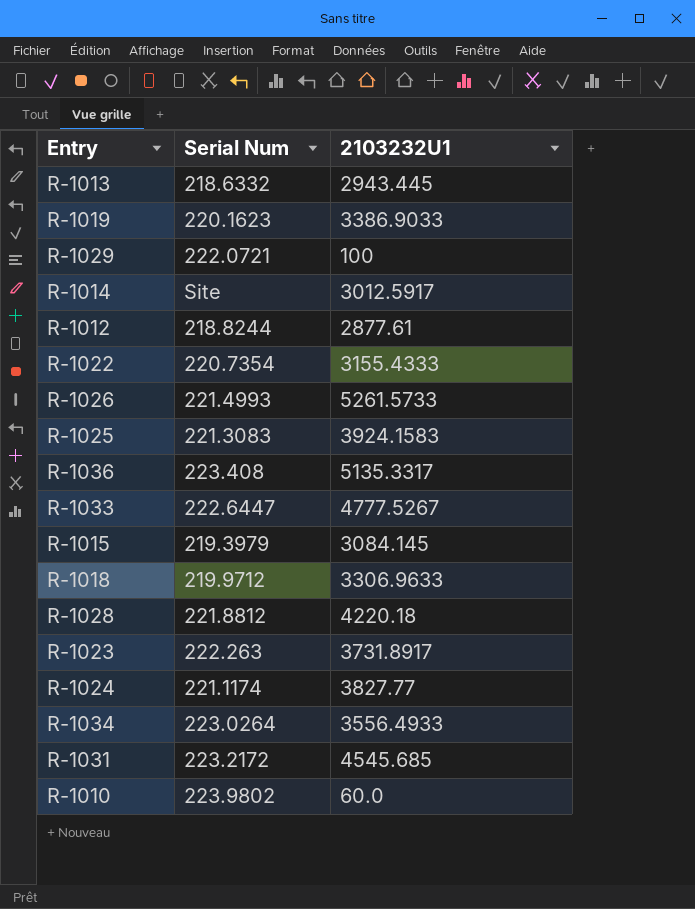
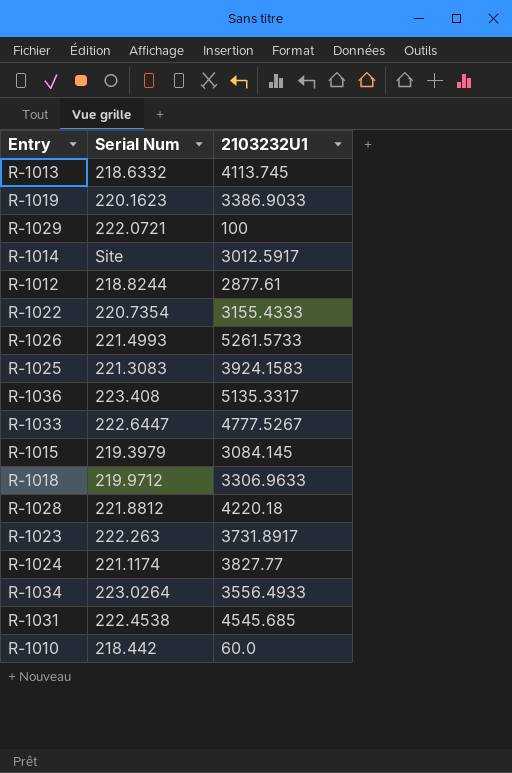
R-1013 | 2103232U1: 2943.445 -> 4113.745
R-1031 | Serial Num: 223.2172 -> 222.4538
R-1010 | Serial Num: 223.9802 -> 218.442

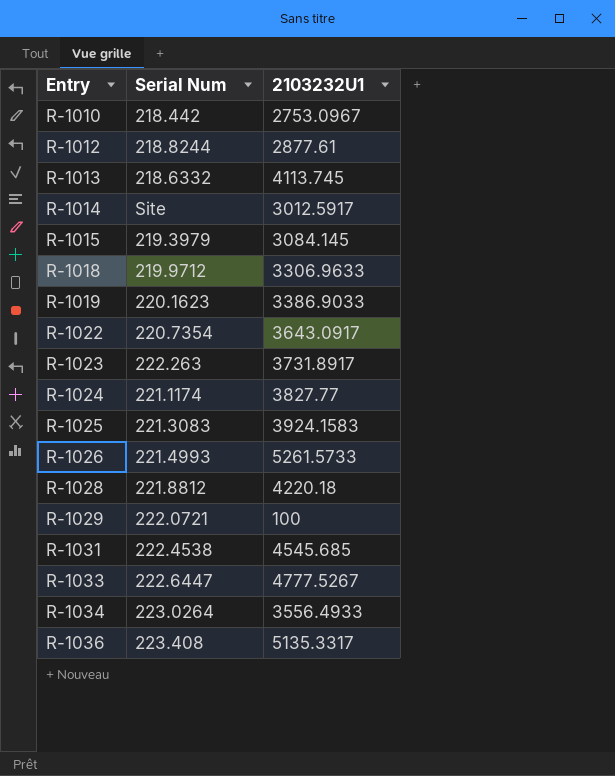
row order: none -> Entry ascending
R-1010 | 2103232U1: 60.0 -> 2753.0967
R-1022 | 2103232U1: 3155.4333 -> 3643.0917

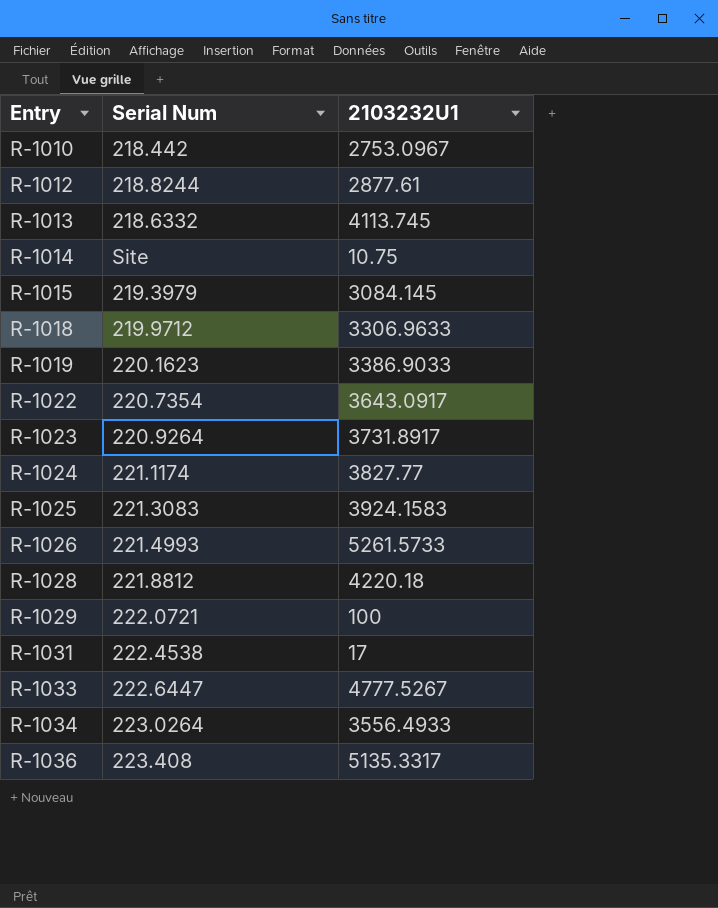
R-1014 | 2103232U1: 3012.5917 -> 10.75
R-1023 | Serial Num: 222.263 -> 220.9264
R-1031 | 2103232U1: 4545.685 -> 17

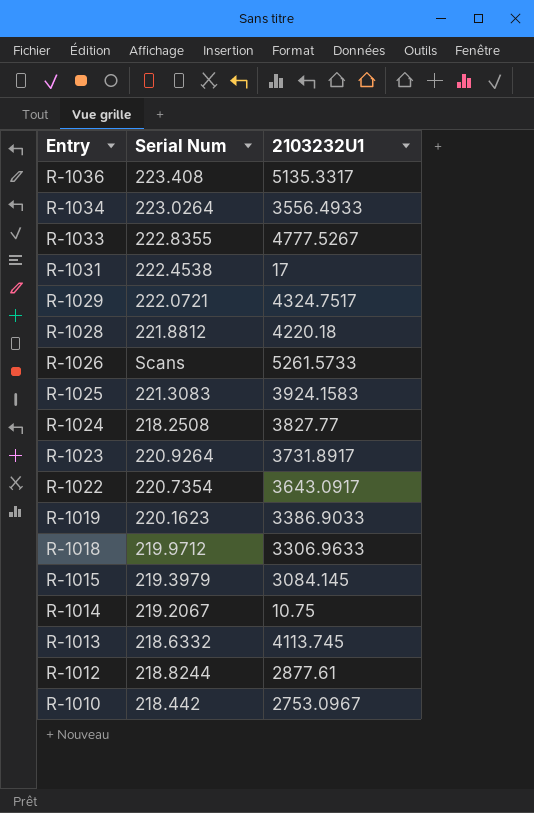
row order: Entry ascending -> Entry descending
R-1033 | Serial Num: 222.6447 -> 222.8355
R-1029 | 2103232U1: 100 -> 4324.7517
R-1026 | Serial Num: 221.4993 -> Scans
R-1024 | Serial Num: 221.1174 -> 218.2508
R-1014 | Serial Num: Site -> 219.2067

